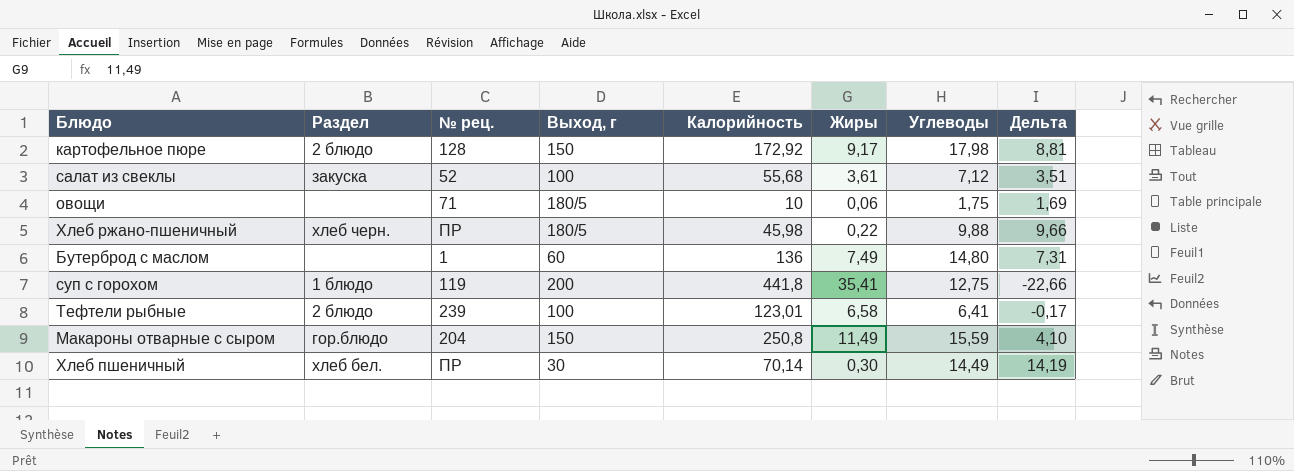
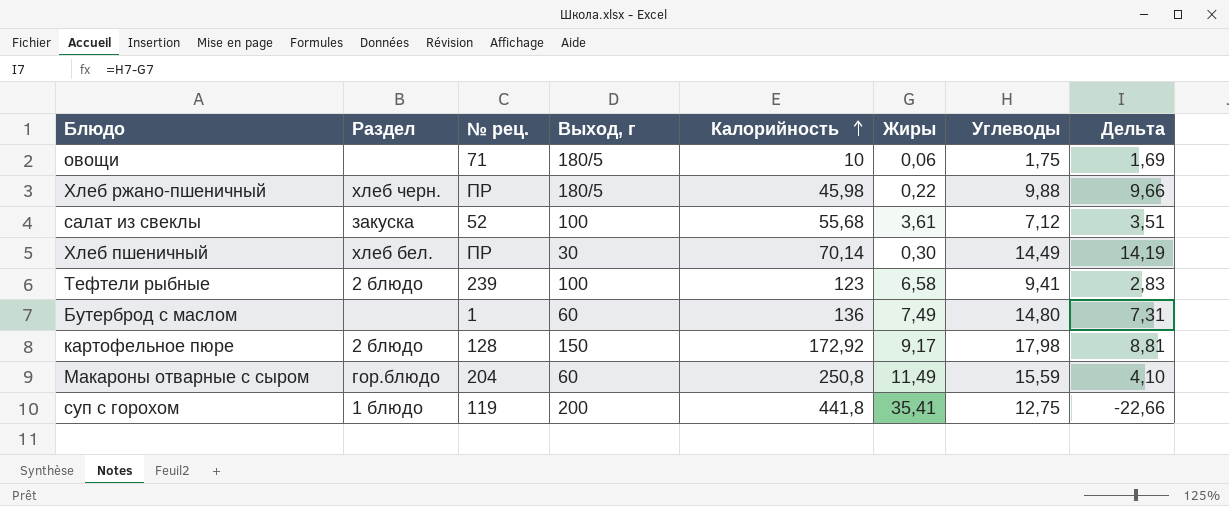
row order: none -> Калорийность ascending
Тефтели рыбные | Калорийность: 123,01 -> 123
Тефтели рыбные | Углеводы: 6,41 -> 9,41
Тефтели рыбные | Дельта: -0,17 -> 2,83
Макароны отварные с сыром | Выход, г: 150 -> 60

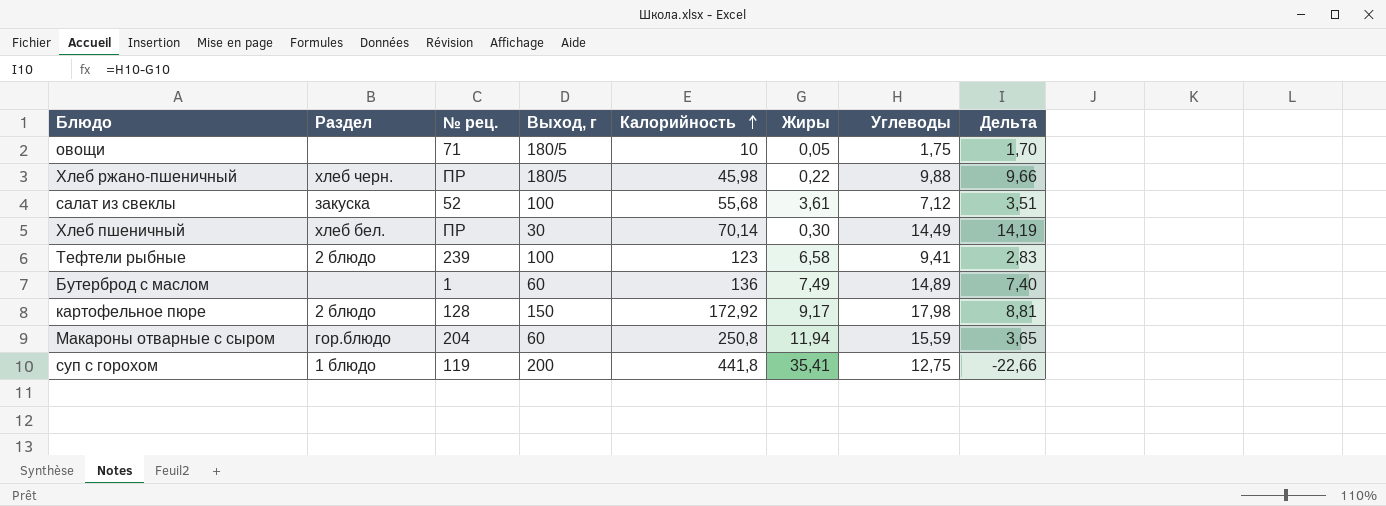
овощи | Жиры: 0,06 -> 0,05
овощи | Дельта: 1,69 -> 1,70
Бутерброд с маслом | Углеводы: 14,80 -> 14,89
Бутерброд с маслом | Дельта: 7,31 -> 7,40
Макароны отварные с сыром | Жиры: 11,49 -> 11,94
Макароны отварные с сыром | Дельта: 4,10 -> 3,65

